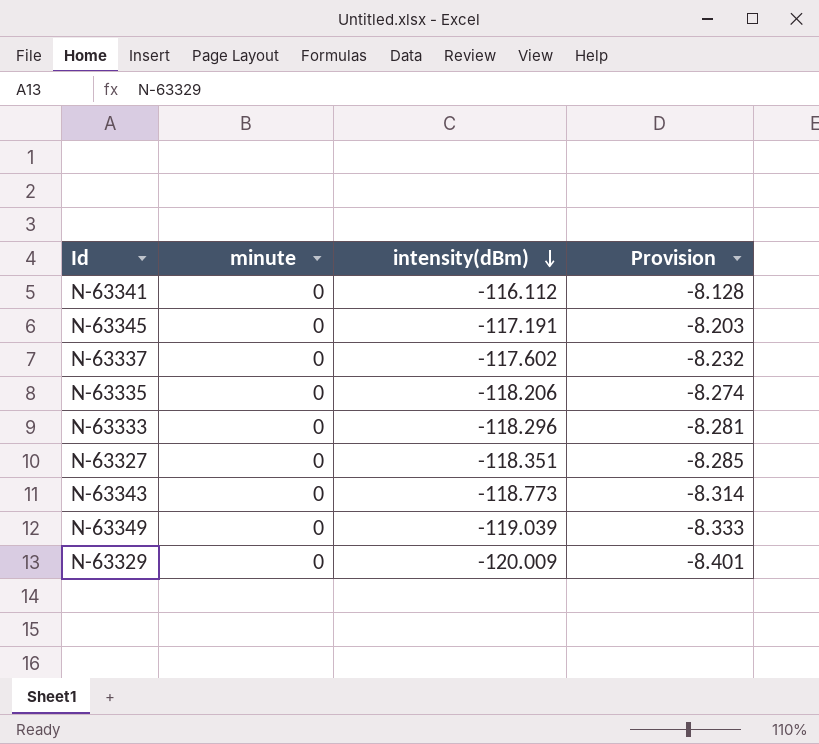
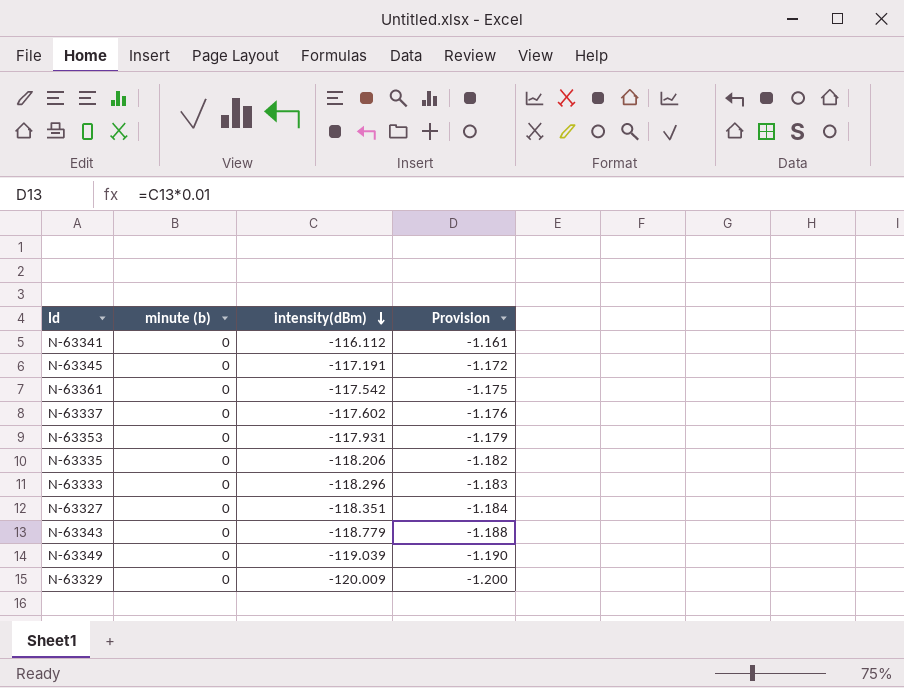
column name: minute -> minute (b)
column Provision | formula: [intensity(dBm)] * 0.07 -> [intensity(dBm)] * 0.01
row N-63361: none -> 0 | -117.542 | -1.175
row N-63353: none -> 0 | -117.931 | -1.179
N-63343 | intensity(dBm): -118.773 -> -118.779

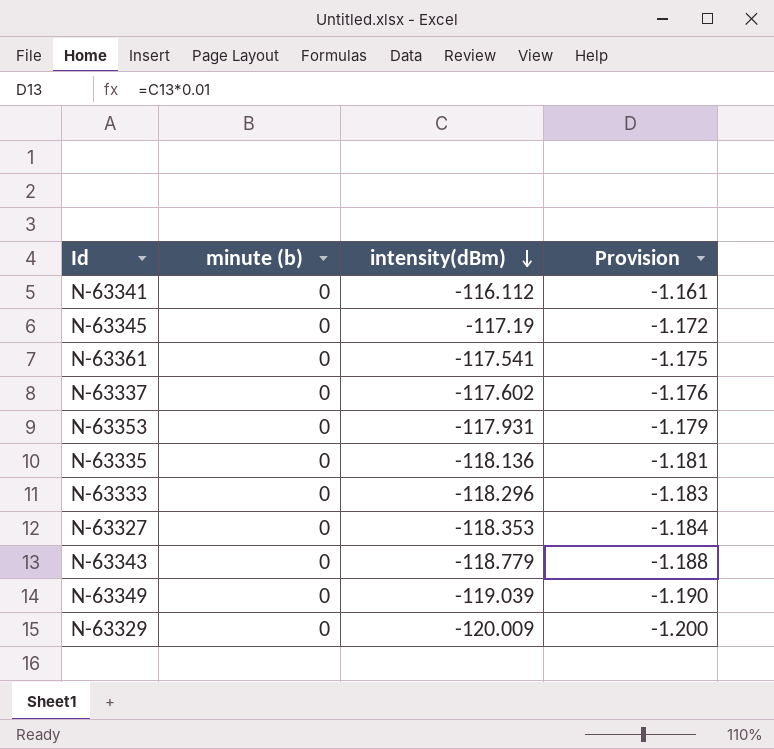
N-63345 | intensity(dBm): -117.191 -> -117.19
N-63361 | intensity(dBm): -117.542 -> -117.541
N-63335 | intensity(dBm): -118.206 -> -118.136
N-63335 | Provision: -1.182 -> -1.181
N-63327 | intensity(dBm): -118.351 -> -118.353

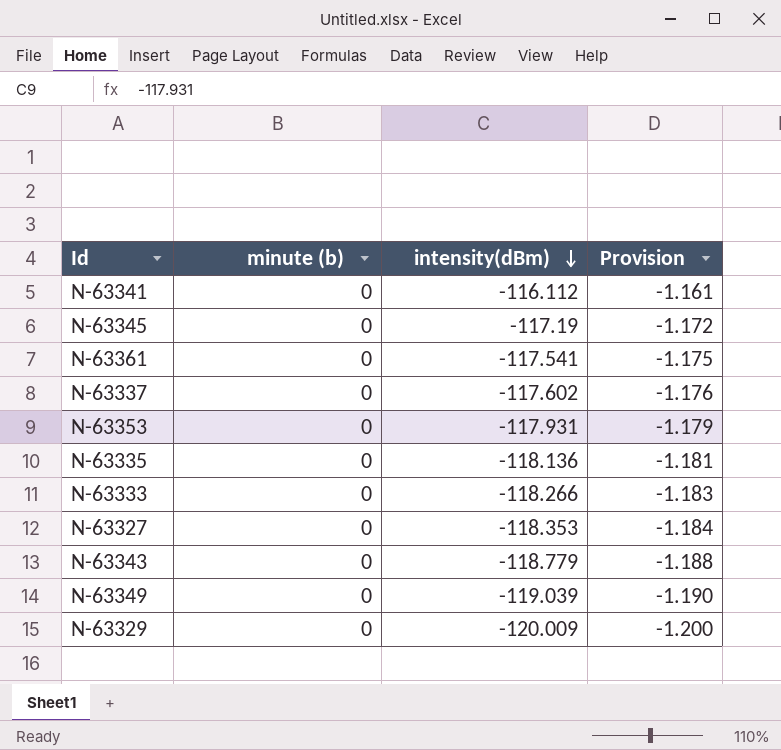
N-63333 | intensity(dBm): -118.296 -> -118.266

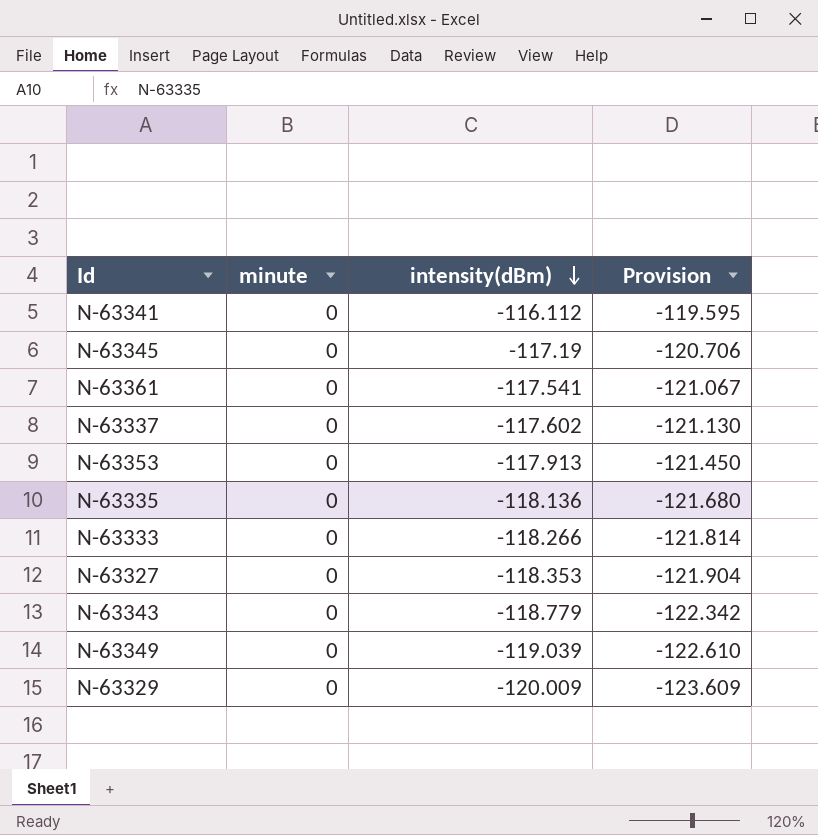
column name: minute (b) -> minute
column Provision | formula: [intensity(dBm)] * 0.01 -> [intensity(dBm)] * 1.03
N-63353 | intensity(dBm): -117.931 -> -117.913

